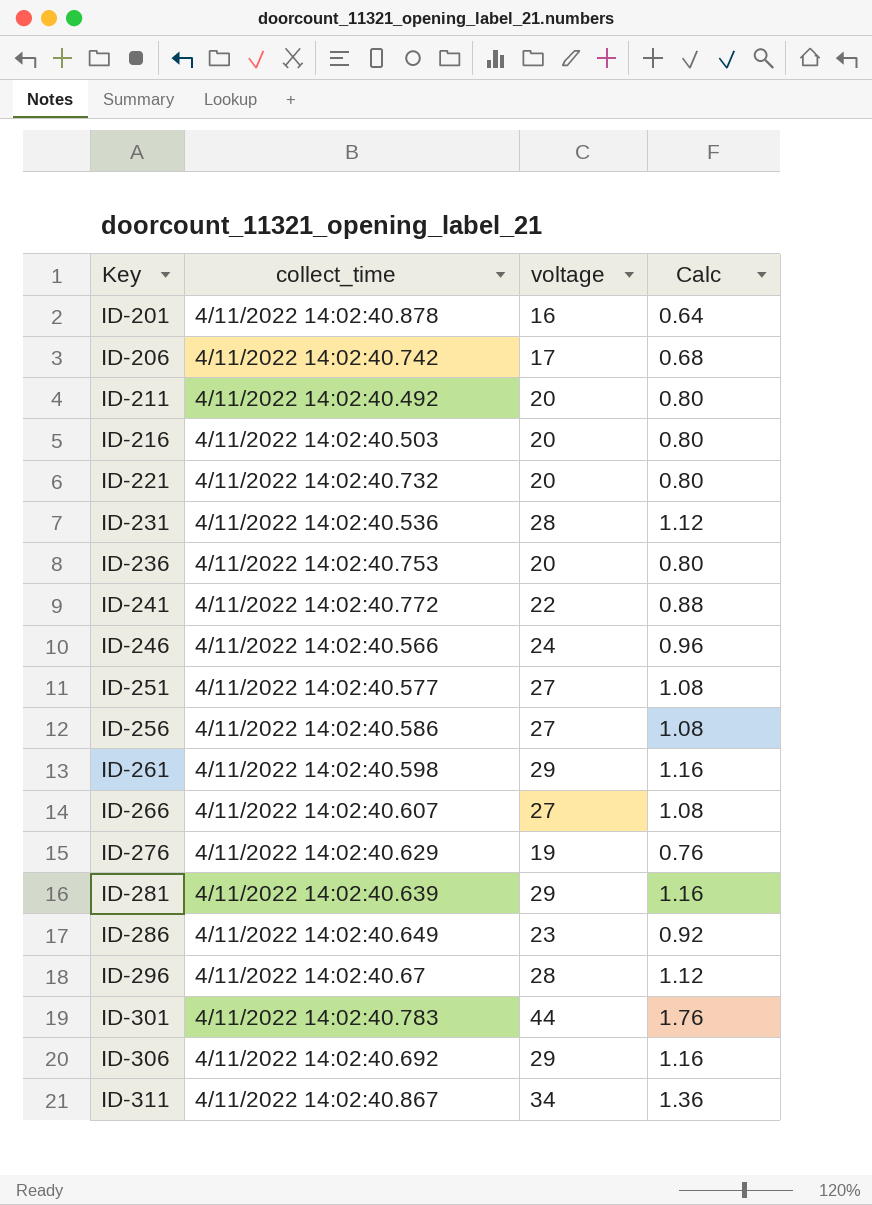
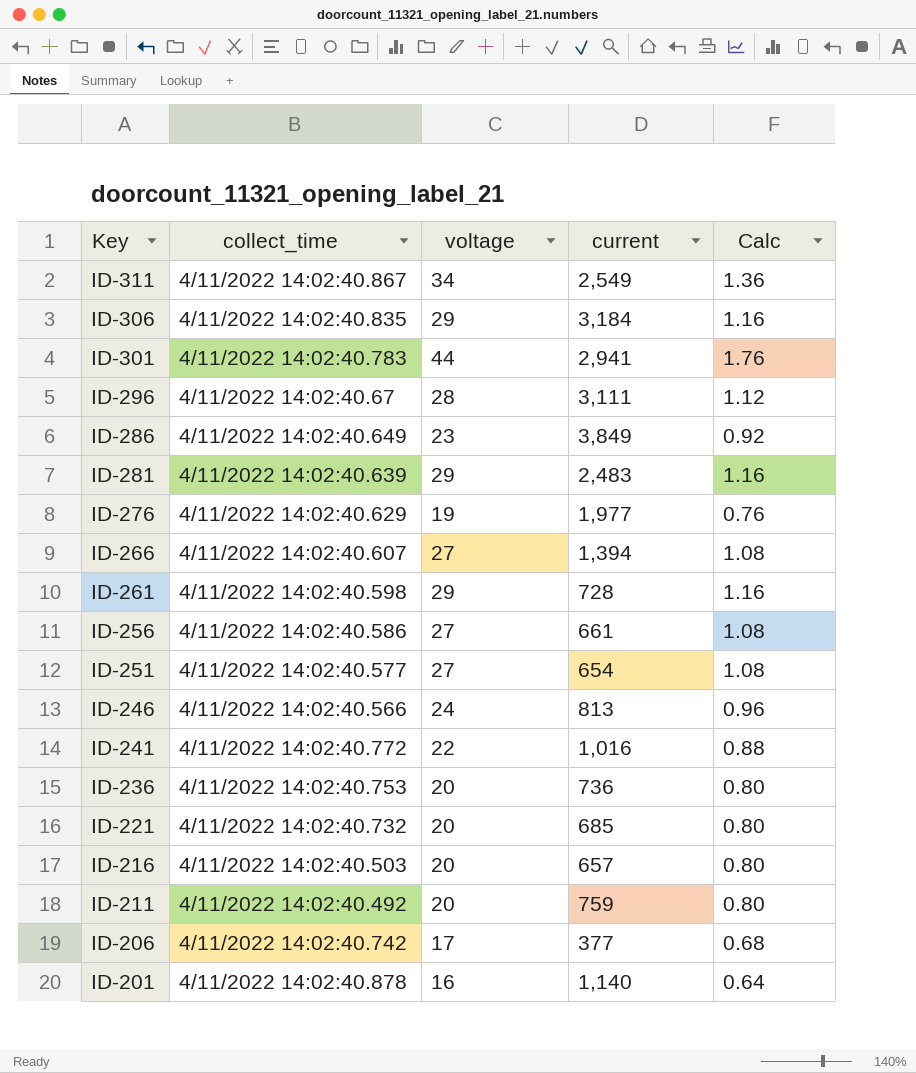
row order: Key ascending -> Key descending
column current | position: none -> 4
row ID-231: 4/11/2022 14:02:40.536 | 28 | 1.12 -> none
ID-306 | collect_time: 4/11/2022 14:02:40.692 -> 4/11/2022 14:02:40.835

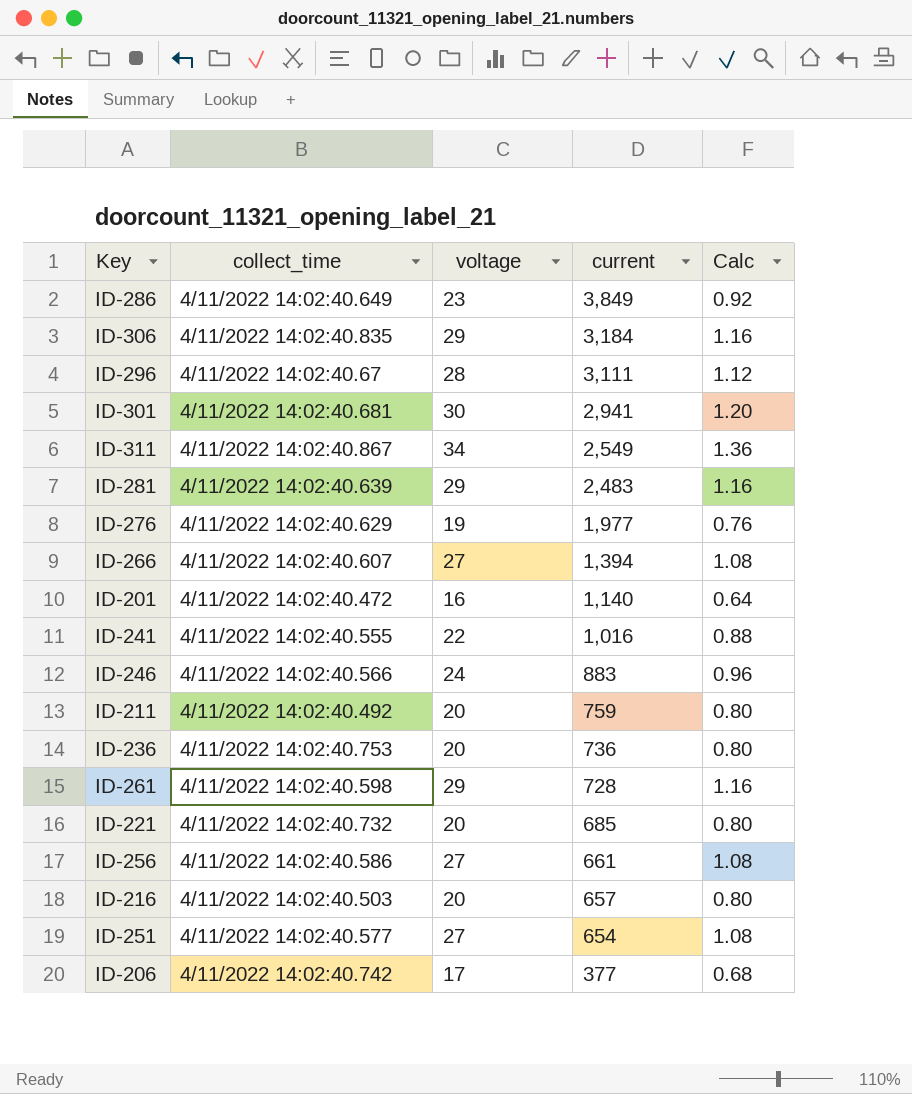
row order: Key descending -> current descending
ID-301 | collect_time: 4/11/2022 14:02:40.783 -> 4/11/2022 14:02:40.681
ID-301 | voltage: 44 -> 30
ID-301 | Calc: 1.76 -> 1.20
ID-201 | collect_time: 4/11/2022 14:02:40.878 -> 4/11/2022 14:02:40.472
ID-241 | collect_time: 4/11/2022 14:02:40.772 -> 4/11/2022 14:02:40.555
ID-246 | current: 813 -> 883

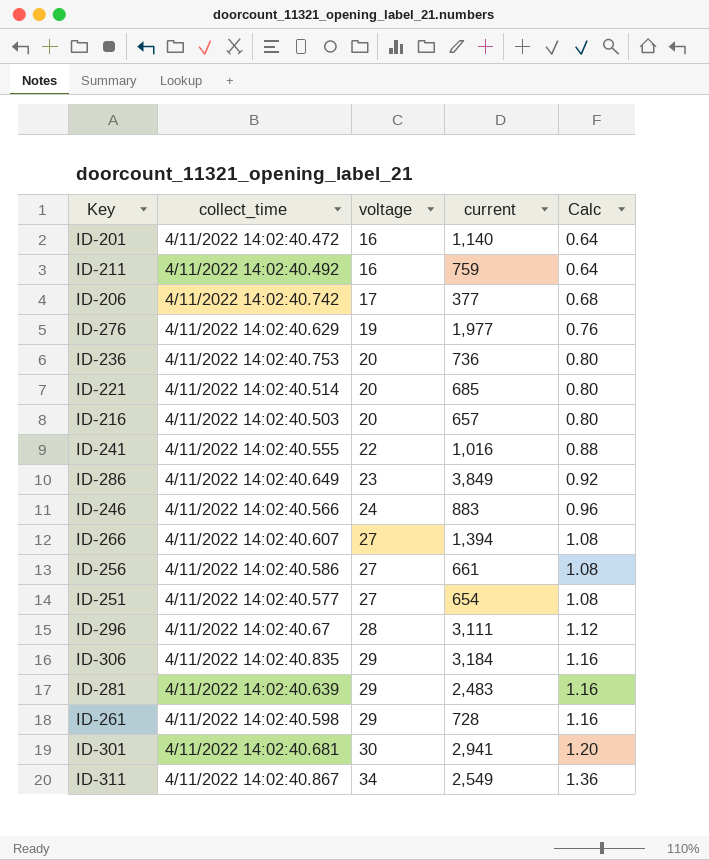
row order: current descending -> voltage ascending
ID-211 | voltage: 20 -> 16
ID-211 | Calc: 0.80 -> 0.64
ID-221 | collect_time: 4/11/2022 14:02:40.732 -> 4/11/2022 14:02:40.514

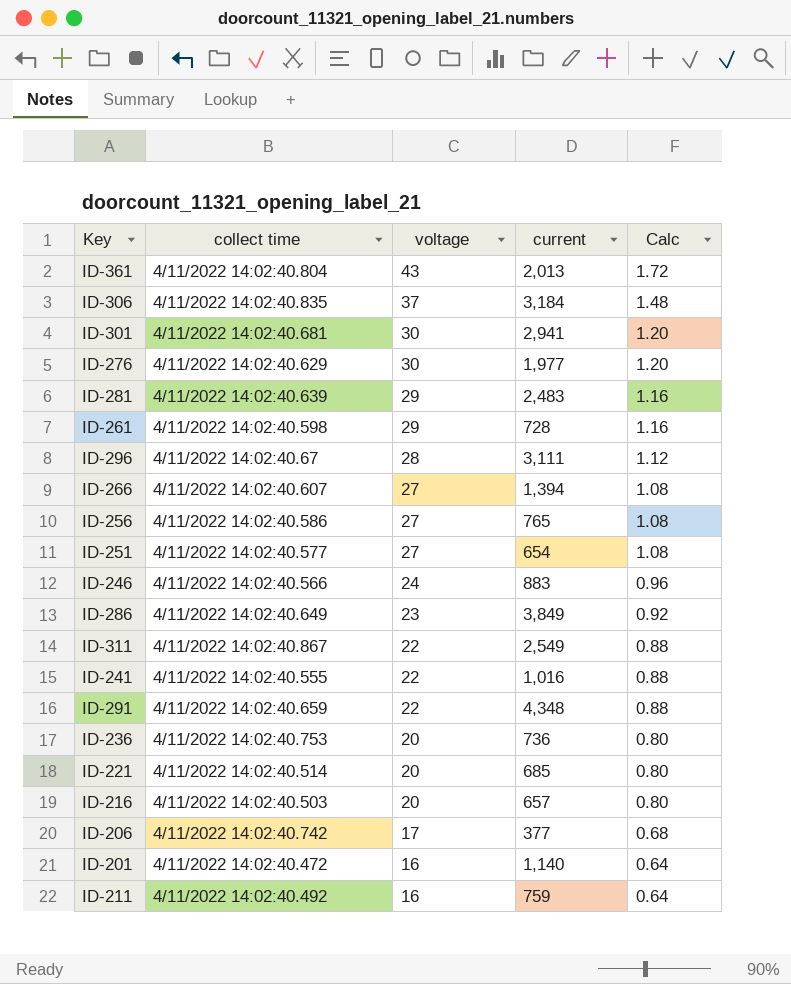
row order: voltage ascending -> voltage descending
column name: collect_time -> collect time
row ID-361: none -> 4/11/2022 14:02:40.804 | 43 | 2,013 | 1.72
ID-306 | voltage: 29 -> 37
ID-306 | Calc: 1.16 -> 1.48
ID-276 | voltage: 19 -> 30
ID-276 | Calc: 0.76 -> 1.20
ID-256 | current: 661 -> 765
ID-311 | voltage: 34 -> 22
ID-311 | Calc: 1.36 -> 0.88
row ID-291: none -> 4/11/2022 14:02:40.659 | 22 | 4,348 | 0.88

